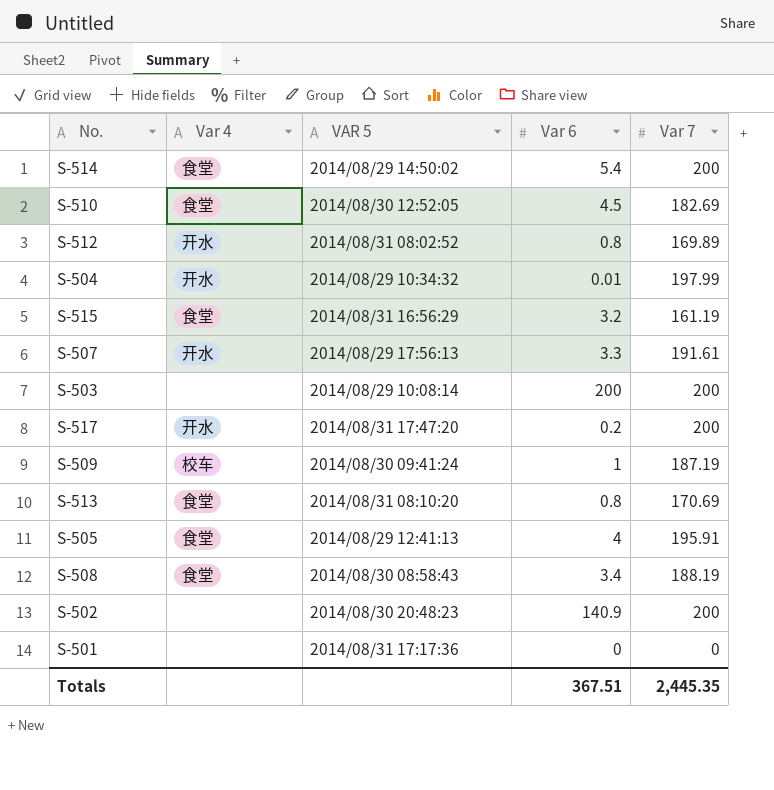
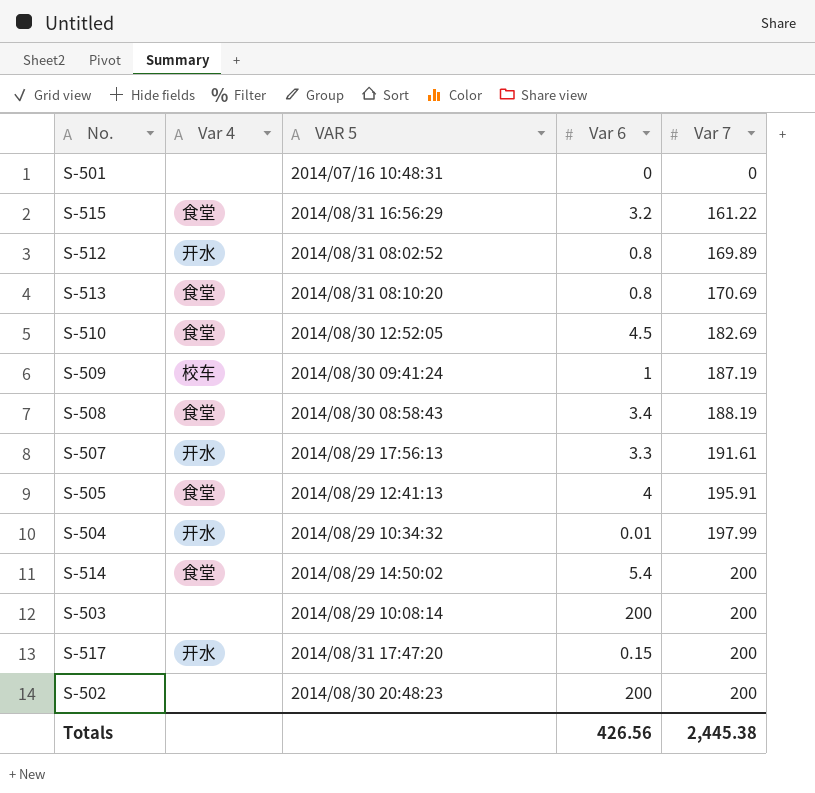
row order: none -> Var 7 ascending
S-501 | VAR 5: 2014/08/31 17:17:36 -> 2014/07/16 10:48:31
S-515 | Var 7: 161.19 -> 161.22
S-517 | Var 6: 0.2 -> 0.15
S-502 | Var 6: 140.9 -> 200
Totals | Var 6: 367.51 -> 426.56
Totals | Var 7: 2,445.35 -> 2,445.38

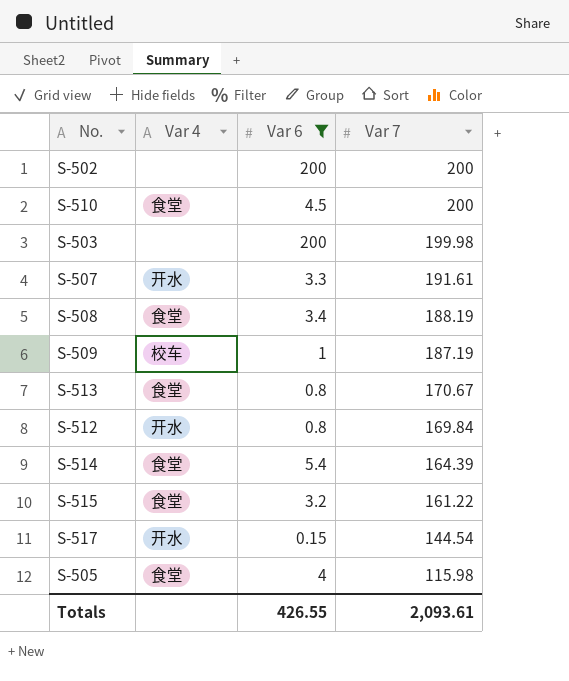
filter: none -> Var 6 >= 0.15
row order: Var 7 ascending -> Var 7 descending
column VAR 5 | position: 3 -> none
S-510 | Var 7: 182.69 -> 200
S-503 | Var 7: 200 -> 199.98
S-513 | Var 7: 170.69 -> 170.67
S-512 | Var 7: 169.89 -> 169.84
S-514 | Var 7: 200 -> 164.39
S-517 | Var 7: 200 -> 144.54
S-505 | Var 7: 195.91 -> 115.98
Totals | Var 6: 426.56 -> 426.55
Totals | Var 7: 2,445.38 -> 2,093.61

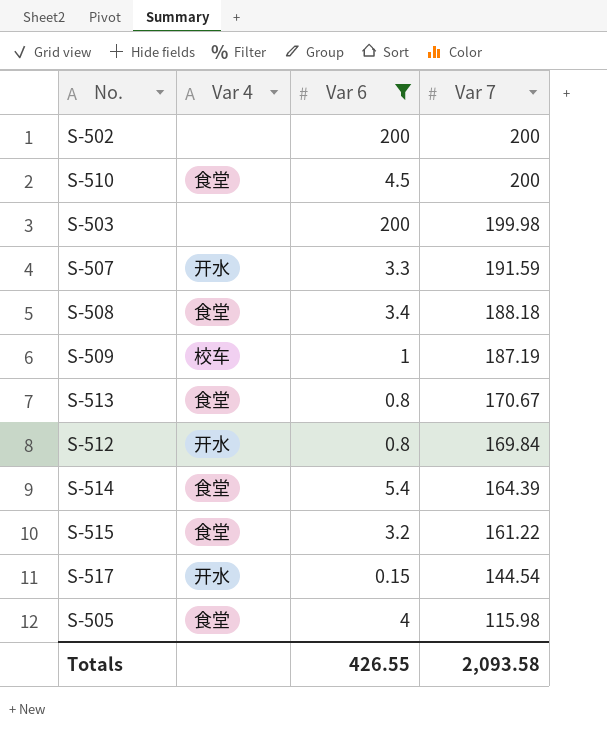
S-507 | Var 7: 191.61 -> 191.59
S-508 | Var 7: 188.19 -> 188.18
Totals | Var 7: 2,093.61 -> 2,093.58

